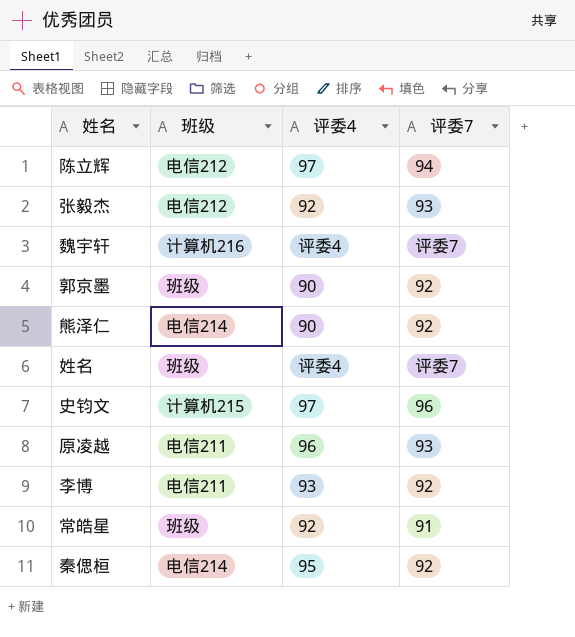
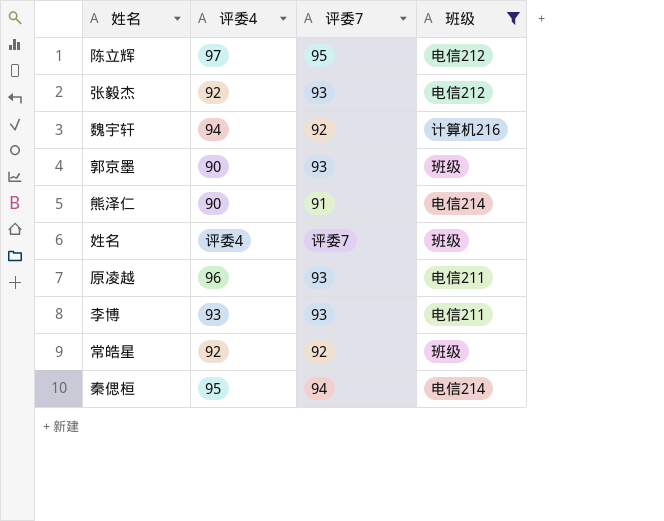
filter: none -> 班级 != 计算机215
column 班级 | position: 2 -> 4
陈立辉 | 评委7: 94 -> 95
魏宇轩 | 评委4: 评委4 -> 94
魏宇轩 | 评委7: 评委7 -> 92
郭京墨 | 评委7: 92 -> 93
熊泽仁 | 评委7: 92 -> 91
李博 | 评委7: 92 -> 93
常皓星 | 评委7: 91 -> 92
秦偲桓 | 评委7: 92 -> 94

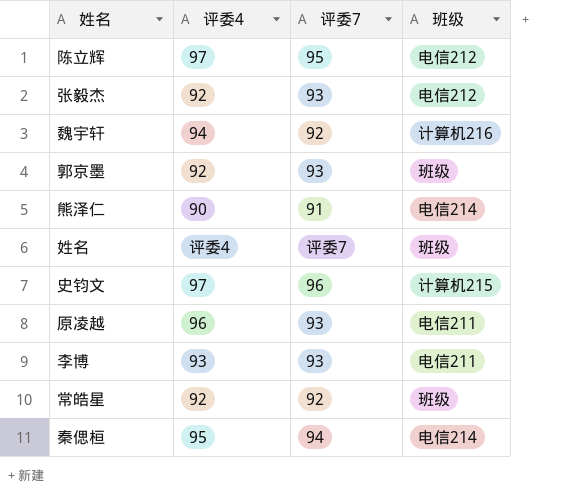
filter: 班级 != 计算机215 -> none
郭京墨 | 评委4: 90 -> 92

